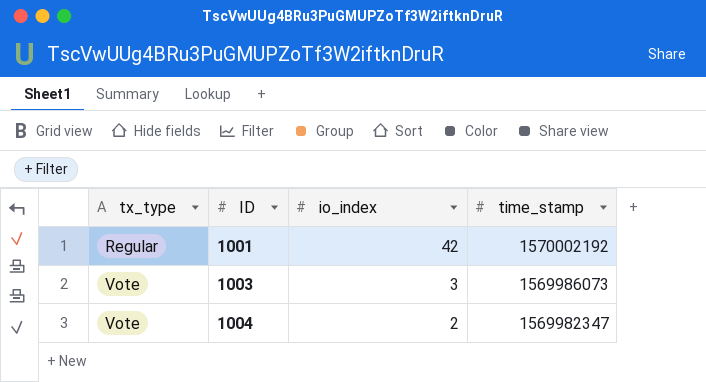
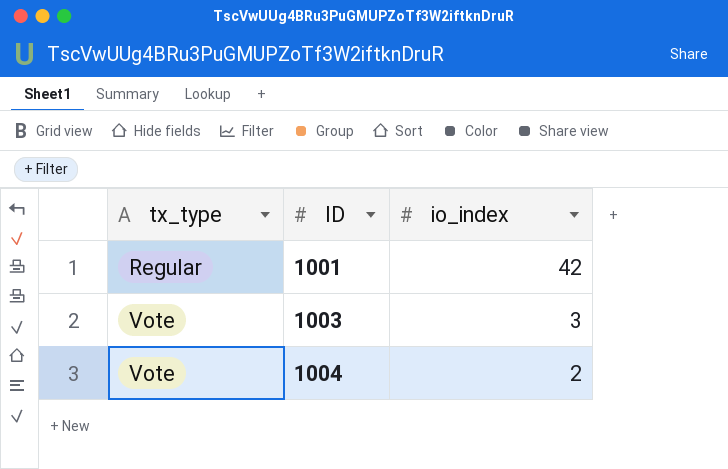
column time_stamp | position: 4 -> none

